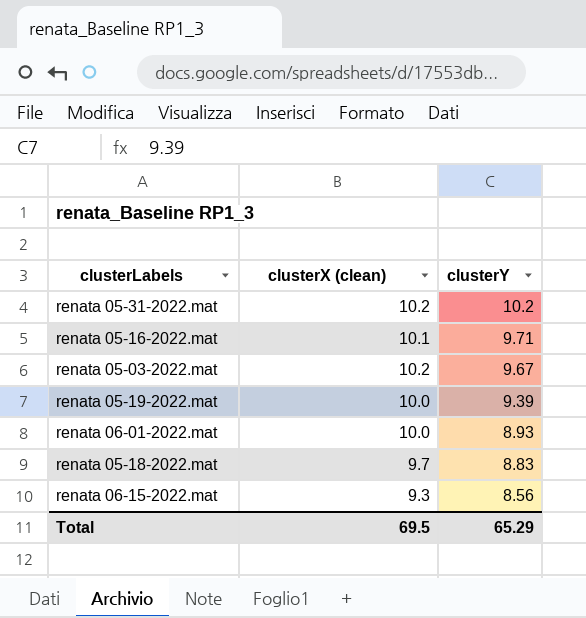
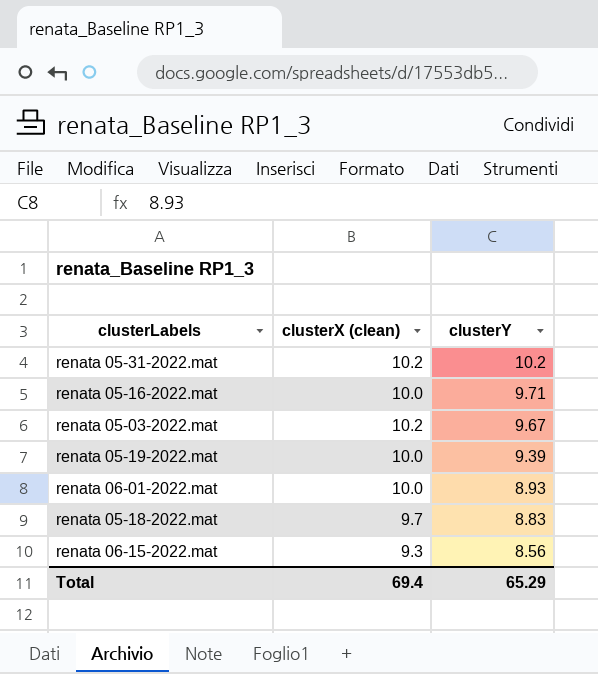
renata 05-16-2022.mat | clusterX (clean): 10.1 -> 10.0
Total | clusterX (clean): 69.5 -> 69.4

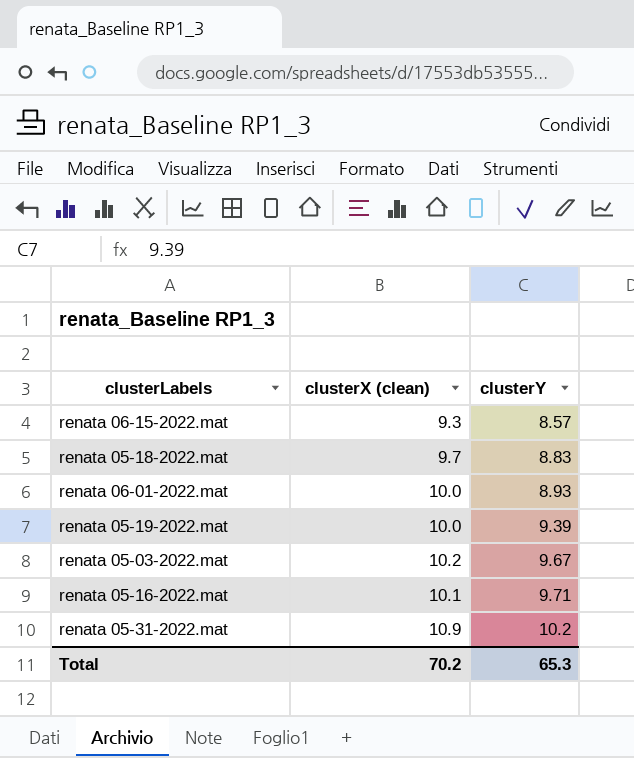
row order: clusterY descending -> clusterY ascending
renata 06-15-2022.mat | clusterY: 8.56 -> 8.57
renata 05-16-2022.mat | clusterX (clean): 10.0 -> 10.1
renata 05-31-2022.mat | clusterX (clean): 10.2 -> 10.9
Total | clusterX (clean): 69.4 -> 70.2
Total | clusterY: 65.29 -> 65.3

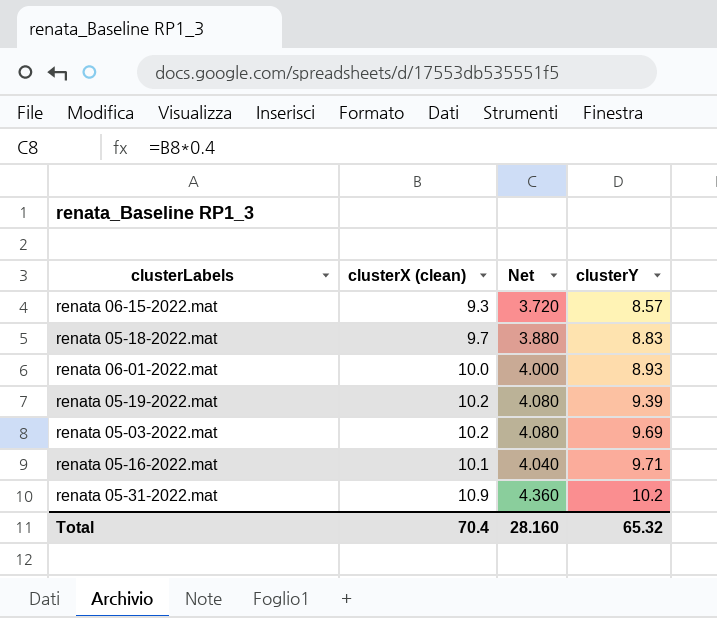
column Net | formula: none -> [clusterX (clean)] * 0.4
renata 05-19-2022.mat | clusterX (clean): 10.0 -> 10.2
renata 05-03-2022.mat | clusterY: 9.67 -> 9.69
Total | clusterX (clean): 70.2 -> 70.4
Total | clusterY: 65.3 -> 65.32

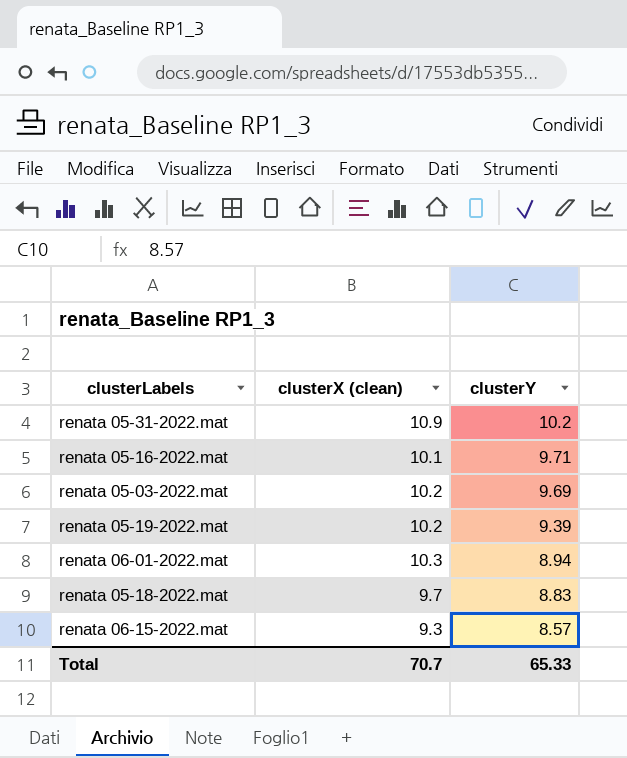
row order: clusterY ascending -> clusterY descending
column Net | formula: [clusterX (clean)] * 0.4 -> none
renata 06-01-2022.mat | clusterX (clean): 10.0 -> 10.3
renata 06-01-2022.mat | clusterY: 8.93 -> 8.94
Total | clusterX (clean): 70.4 -> 70.7
Total | clusterY: 65.32 -> 65.33

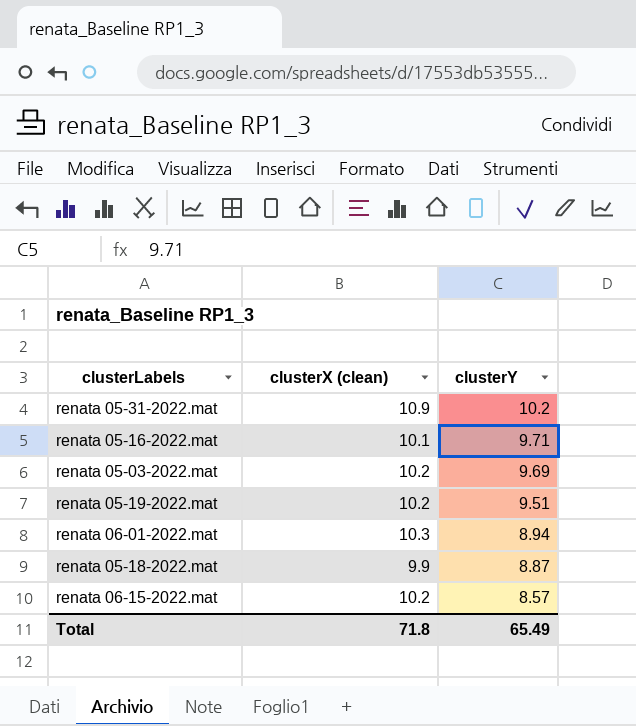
renata 05-19-2022.mat | clusterY: 9.39 -> 9.51
renata 05-18-2022.mat | clusterX (clean): 9.7 -> 9.9
renata 05-18-2022.mat | clusterY: 8.83 -> 8.87
renata 06-15-2022.mat | clusterX (clean): 9.3 -> 10.2
Total | clusterX (clean): 70.7 -> 71.8
Total | clusterY: 65.33 -> 65.49

